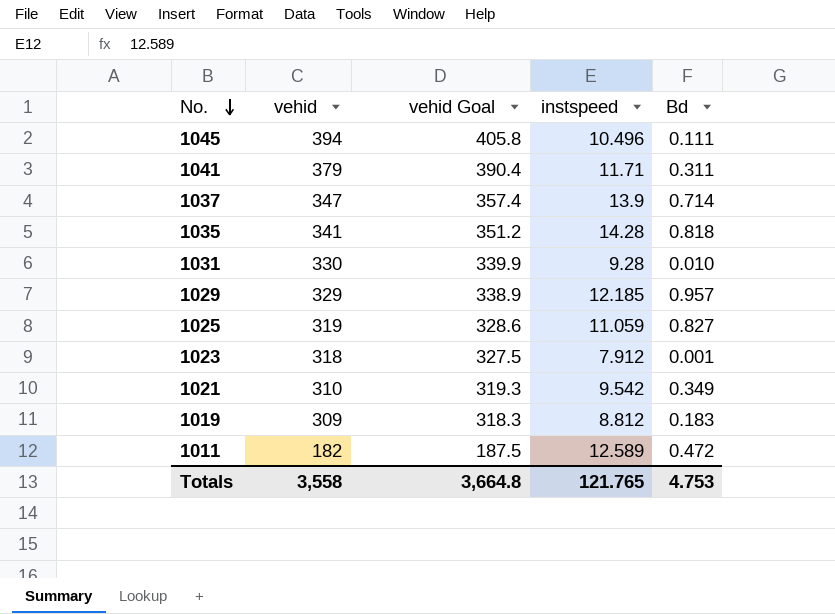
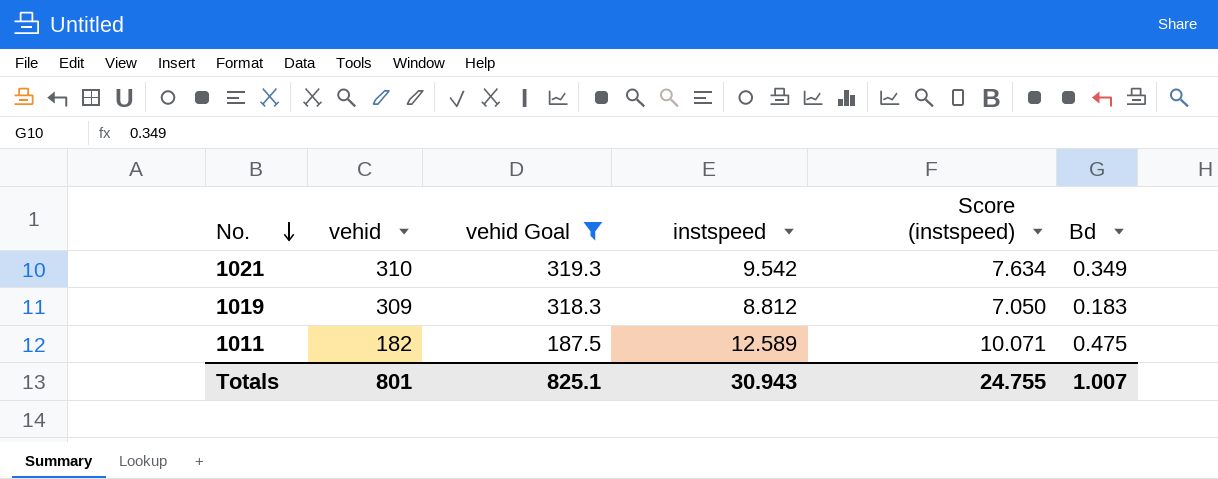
filter: none -> vehid Goal <= 319.3
column Score (instspeed) | formula: none -> [instspeed] * 0.8
1011 | Bd: 0.472 -> 0.475
Totals | vehid: 3,558 -> 801
Totals | vehid Goal: 3,664.8 -> 825.1
Totals | instspeed: 121.765 -> 30.943
Totals | Bd: 4.753 -> 1.007

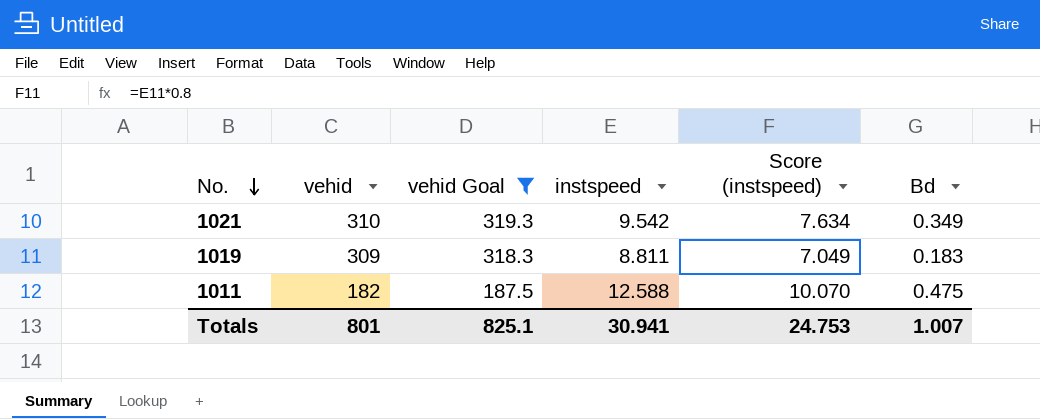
1019 | instspeed: 8.812 -> 8.811
1019 | Score (instspeed): 7.050 -> 7.049
1011 | instspeed: 12.589 -> 12.588
1011 | Score (instspeed): 10.071 -> 10.070
Totals | instspeed: 30.943 -> 30.941
Totals | Score (instspeed): 24.755 -> 24.753

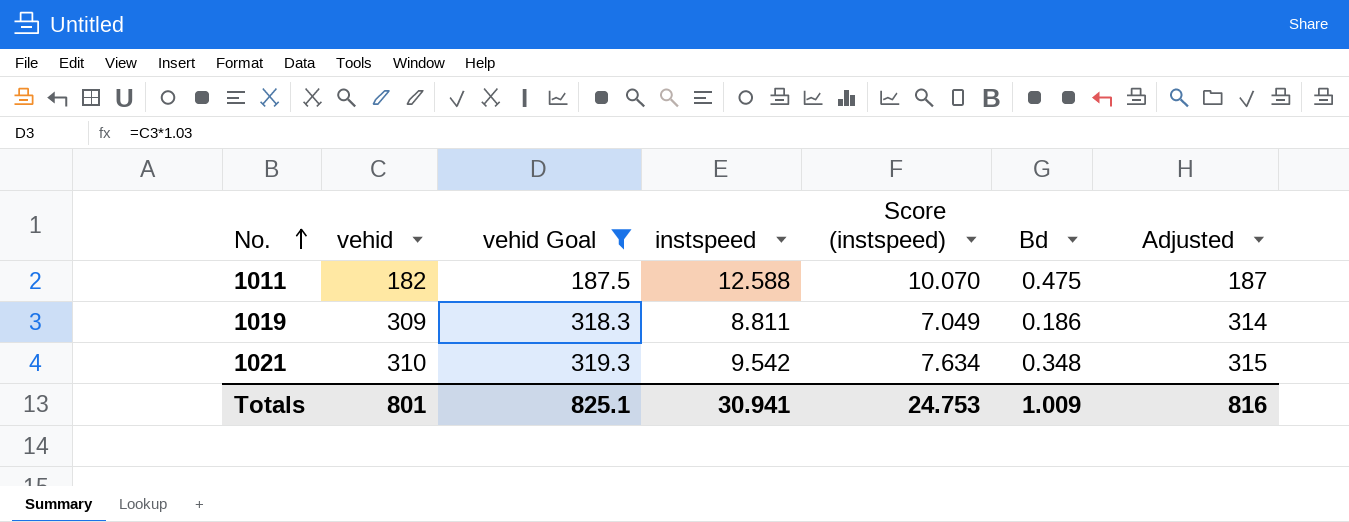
row order: No. descending -> No. ascending
column Adjusted | formula: none -> [vehid] + 5
1019 | Bd: 0.183 -> 0.186
1021 | Bd: 0.349 -> 0.348
Totals | Bd: 1.007 -> 1.009

